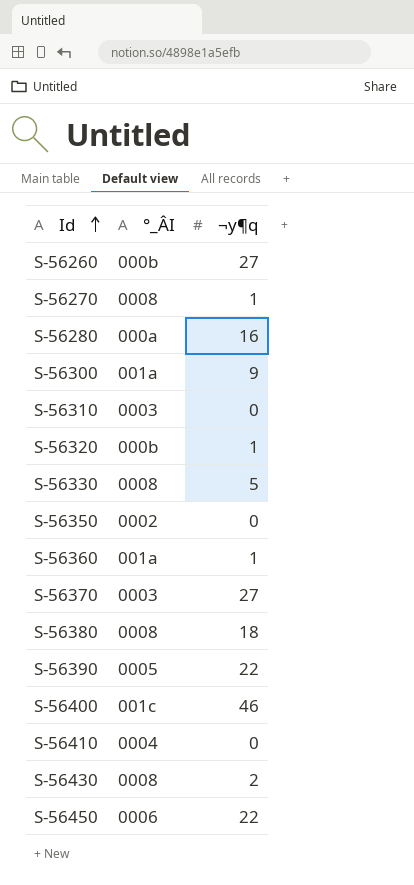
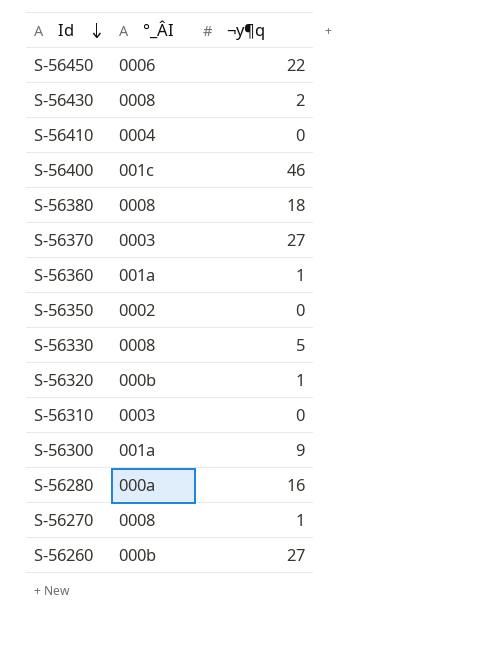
row order: Id ascending -> Id descending
row S-56390: 0005 | 22 -> none

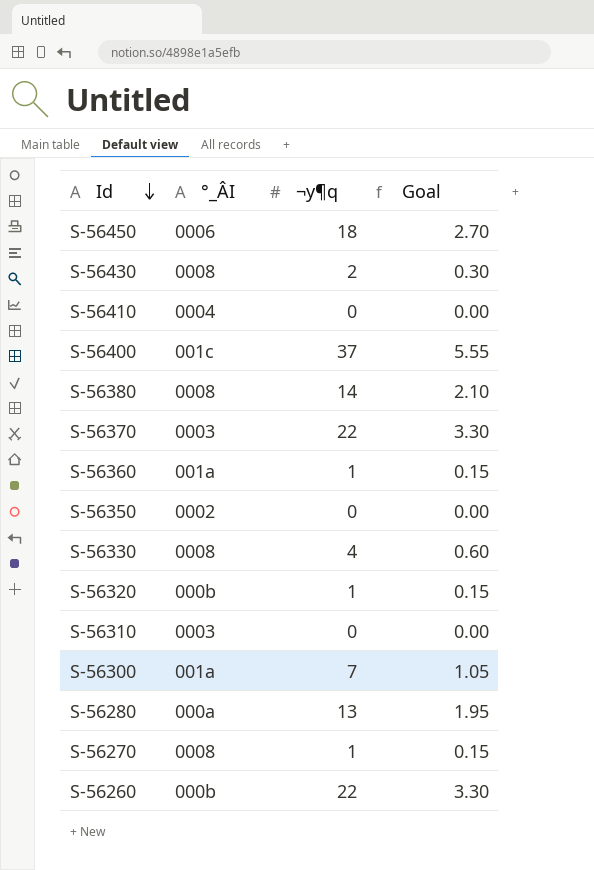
column Goal | formula: none -> [¬y¶q] * 0.15
S-56450 | ¬y¶q: 22 -> 18
S-56400 | ¬y¶q: 46 -> 37
S-56380 | ¬y¶q: 18 -> 14
S-56370 | ¬y¶q: 27 -> 22
S-56330 | ¬y¶q: 5 -> 4
S-56300 | ¬y¶q: 9 -> 7
S-56280 | ¬y¶q: 16 -> 13
S-56260 | ¬y¶q: 27 -> 22

